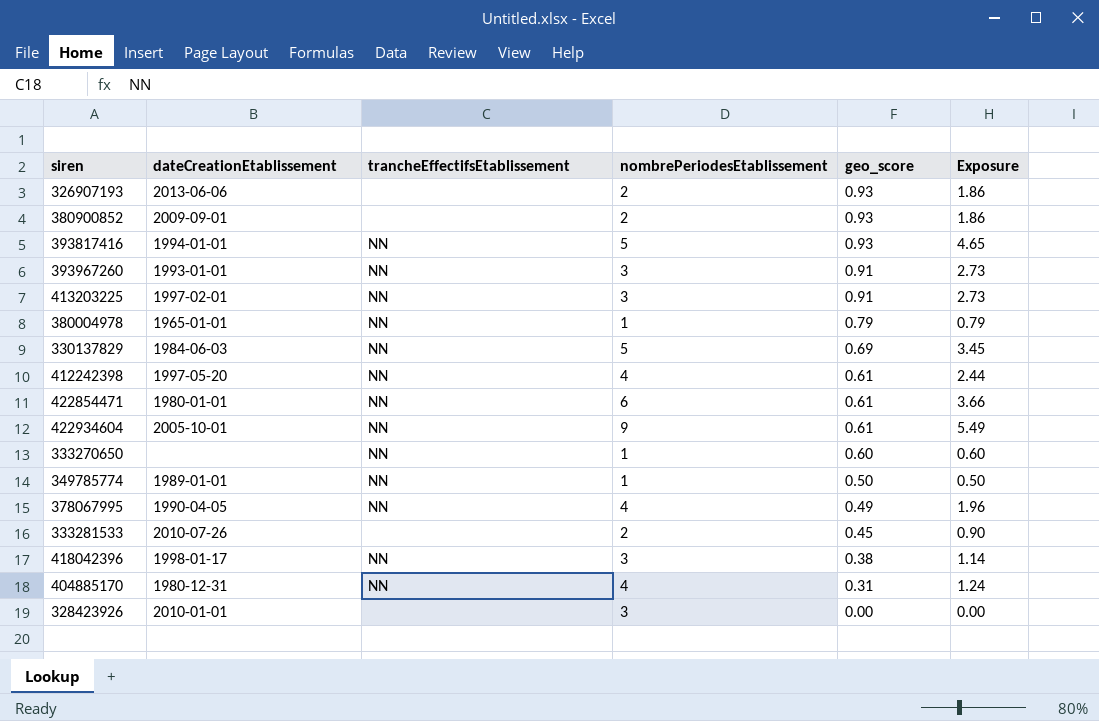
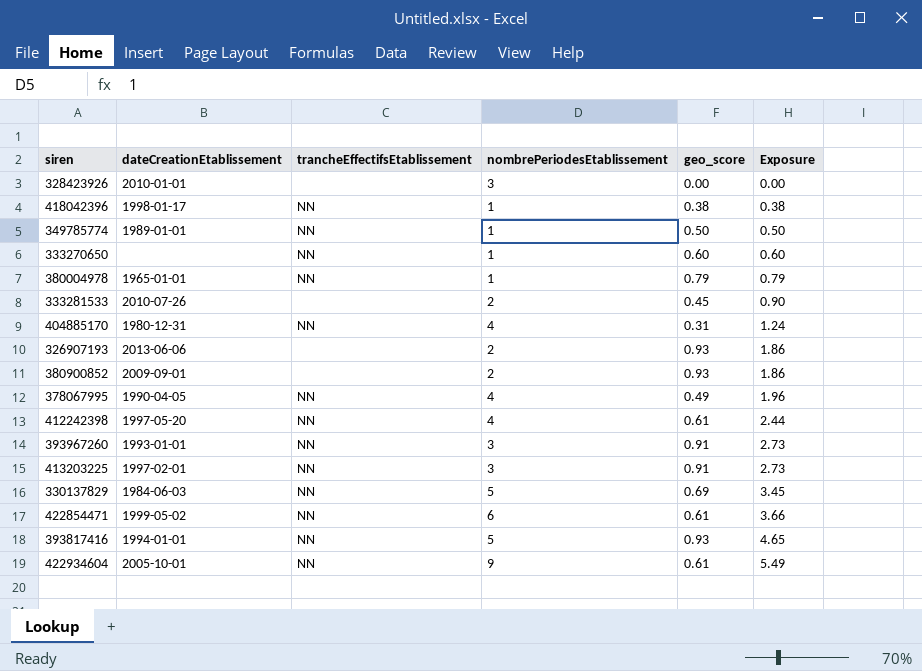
row order: geo_score descending -> Exposure ascending
418042396 | nombrePeriodesEtablissement: 3 -> 1
418042396 | Exposure: 1.14 -> 0.38
422854471 | dateCreationEtablissement: 1980-01-01 -> 1999-05-02

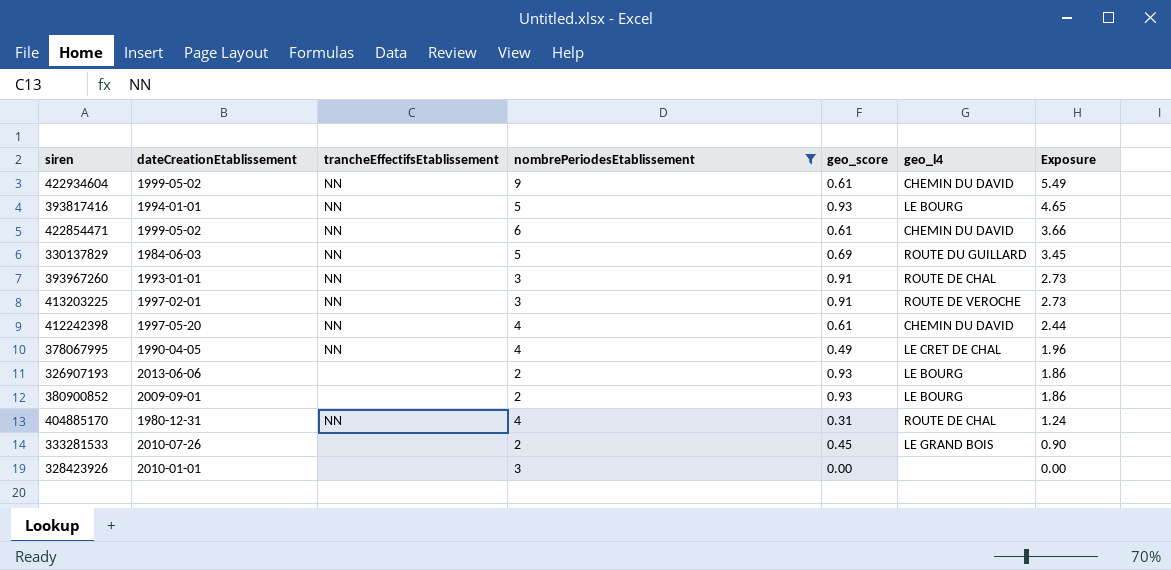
filter: none -> nombrePeriodesEtablissement != 1
row order: Exposure ascending -> Exposure descending
column geo_l4 | position: none -> 6
422934604 | dateCreationEtablissement: 2005-10-01 -> 1999-05-02

